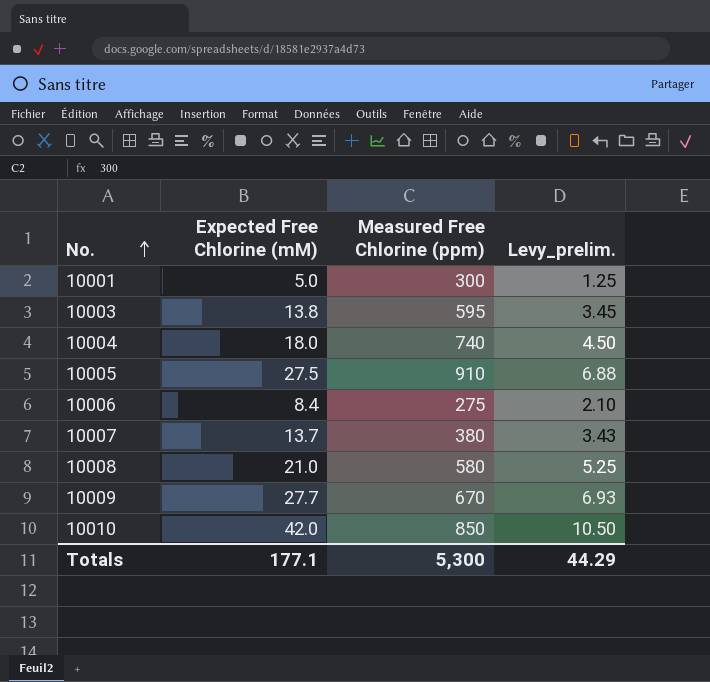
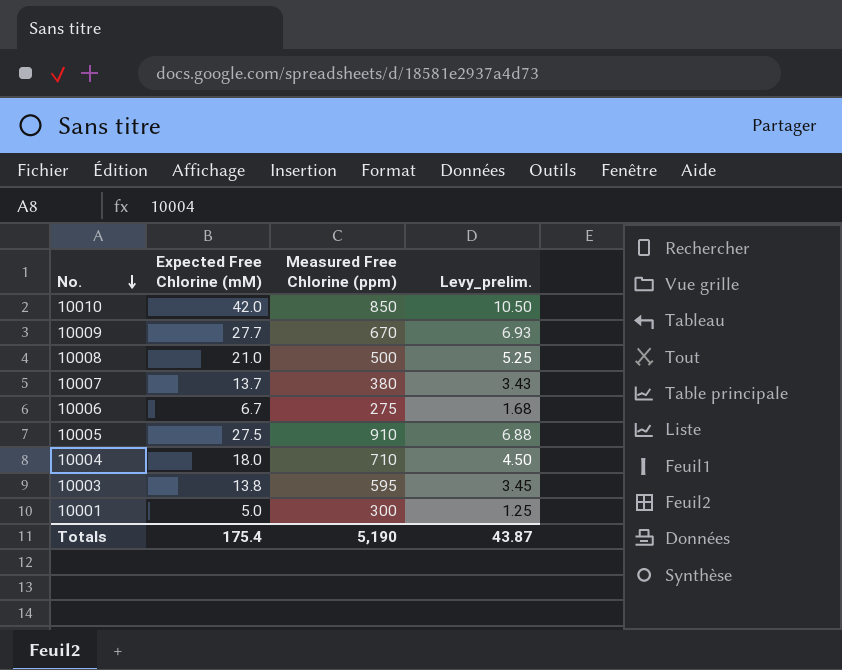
row order: No. ascending -> No. descending
10008 | Measured Free Chlorine (ppm): 580 -> 500
10006 | Expected Free Chlorine (mM): 8.4 -> 6.7
10006 | Levy_prelim.: 2.10 -> 1.68
10004 | Measured Free Chlorine (ppm): 740 -> 710
Totals | Expected Free Chlorine (mM): 177.1 -> 175.4
Totals | Measured Free Chlorine (ppm): 5,300 -> 5,190
Totals | Levy_prelim.: 44.29 -> 43.87

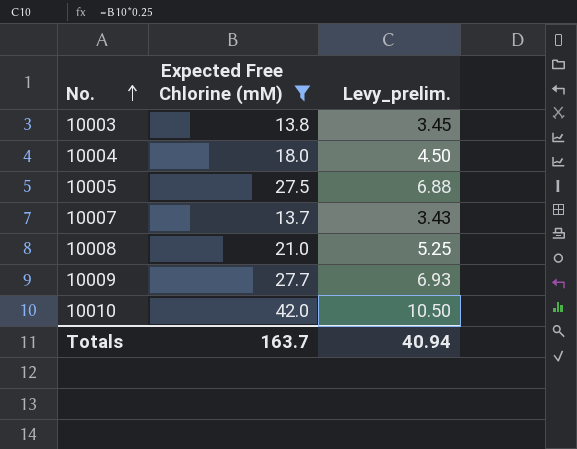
filter: none -> Expected Free Chlorine (mM) >= 13.7
row order: No. descending -> No. ascending
column Measured Free Chlorine (ppm) | position: 3 -> none
Totals | Expected Free Chlorine (mM): 175.4 -> 163.7
Totals | Levy_prelim.: 43.87 -> 40.94

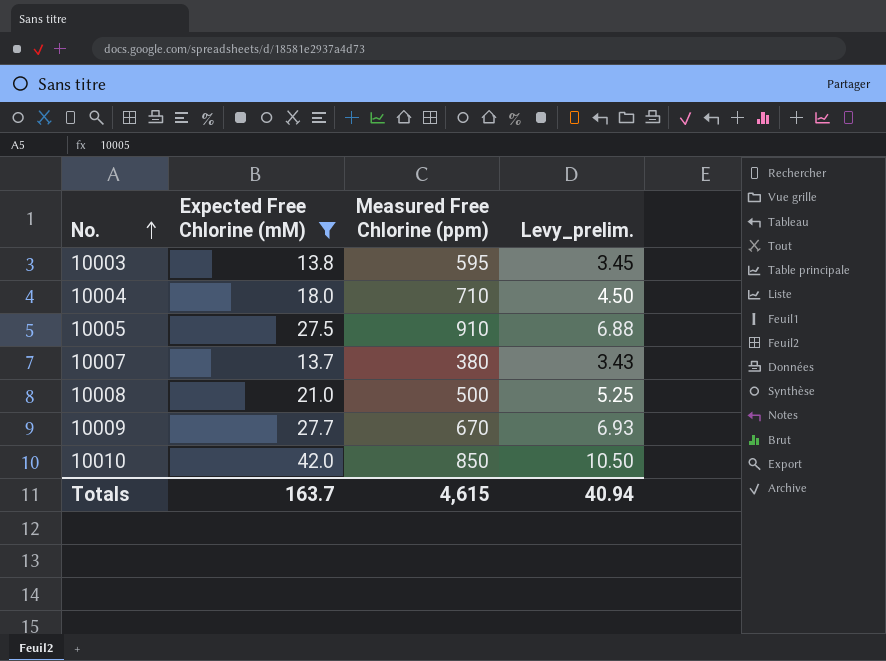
column Measured Free Chlorine (ppm) | position: none -> 3

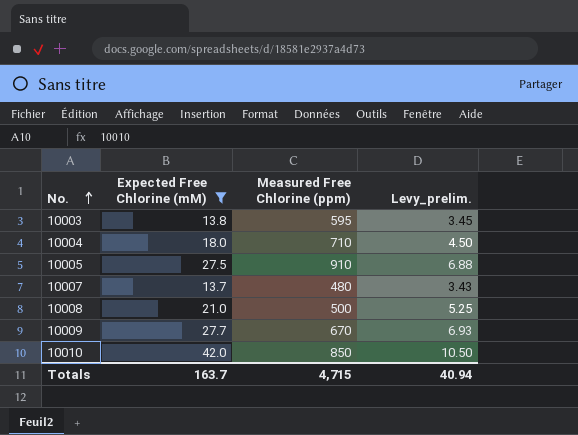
10007 | Measured Free Chlorine (ppm): 380 -> 480
Totals | Measured Free Chlorine (ppm): 4,615 -> 4,715

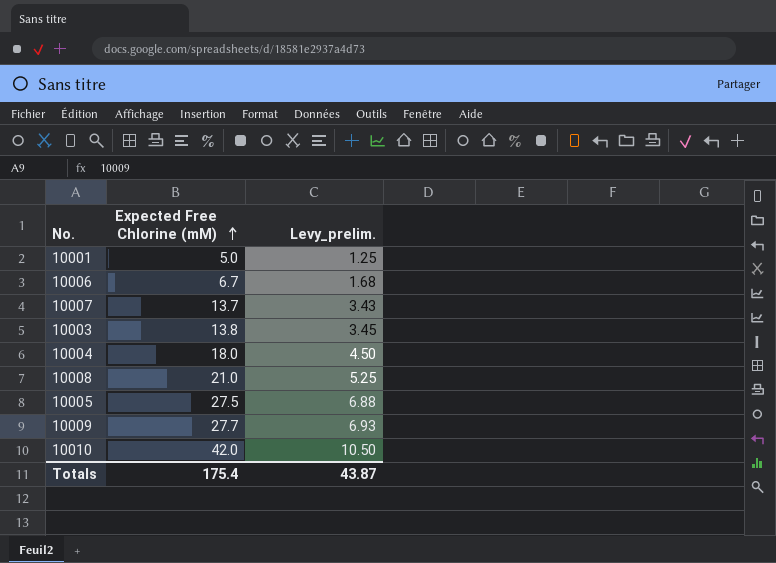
filter: Expected Free Chlorine (mM) >= 13.7 -> none
row order: No. ascending -> Expected Free Chlorine (mM) ascending
column Measured Free Chlorine (ppm) | position: 3 -> none
Totals | Expected Free Chlorine (mM): 163.7 -> 175.4
Totals | Levy_prelim.: 40.94 -> 43.87

